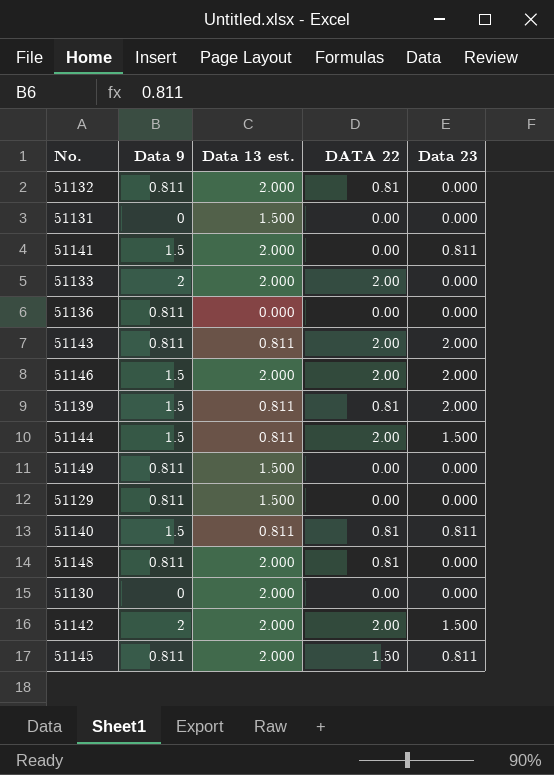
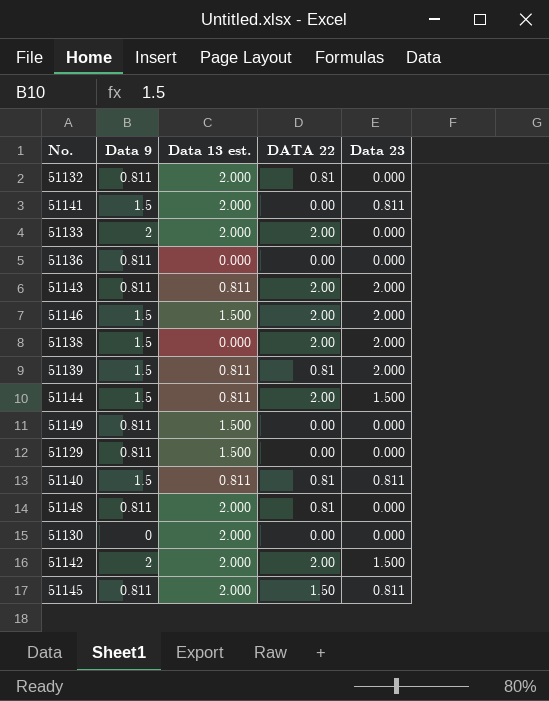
row 51131: 0 | 1.500 | 0.00 | 0.000 -> none
51146 | Data 13 est.: 2.000 -> 1.500
row 51138: none -> 1.5 | 0.000 | 2.00 | 2.000

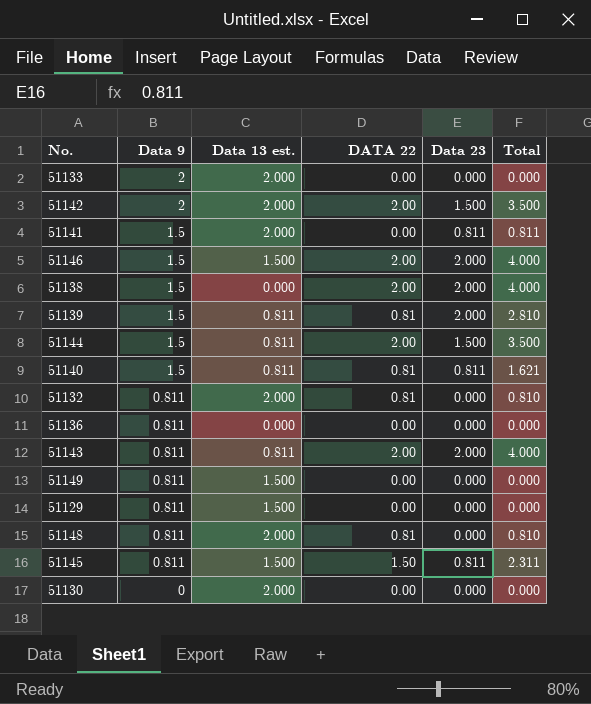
row order: none -> Data 9 descending
column Total | formula: none -> [DATA 22] + [Data 23]
51133 | DATA 22: 2.00 -> 0.00
51145 | Data 13 est.: 2.000 -> 1.500

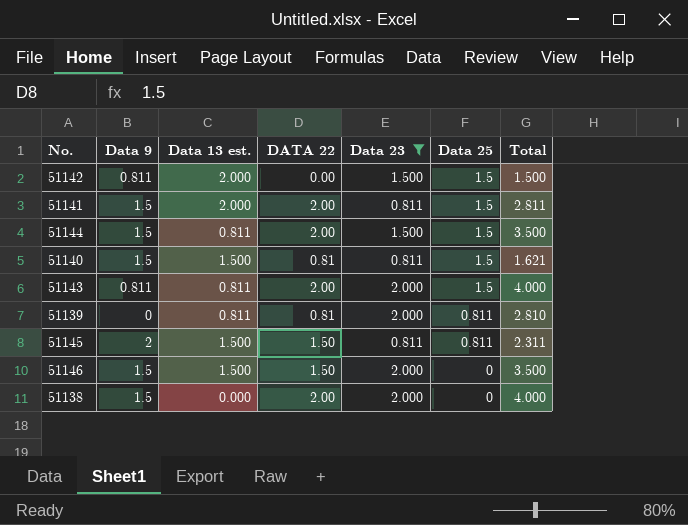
filter: none -> Data 23 != 0.000
row order: Data 9 descending -> Data 25 descending
column Data 25 | position: none -> 6
51142 | Data 9: 2 -> 0.811
51142 | DATA 22: 2.00 -> 0.00
51142 | Total: 3.500 -> 1.500
51141 | DATA 22: 0.00 -> 2.00
51141 | Total: 0.811 -> 2.811
51140 | Data 13 est.: 0.811 -> 1.500
51139 | Data 9: 1.5 -> 0
51145 | Data 9: 0.811 -> 2
51146 | DATA 22: 2.00 -> 1.50
51146 | Total: 4.000 -> 3.500

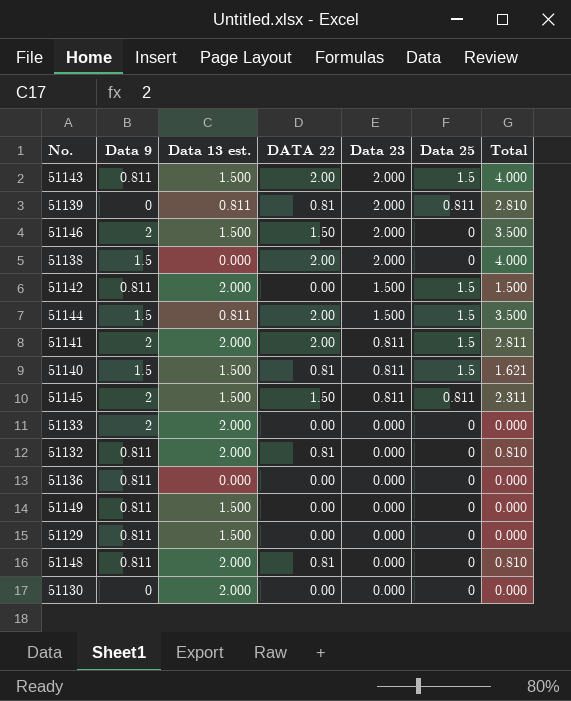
filter: Data 23 != 0.000 -> none
row order: Data 25 descending -> Data 23 descending
51143 | Data 13 est.: 0.811 -> 1.500
51146 | Data 9: 1.5 -> 2
51141 | Data 9: 1.5 -> 2

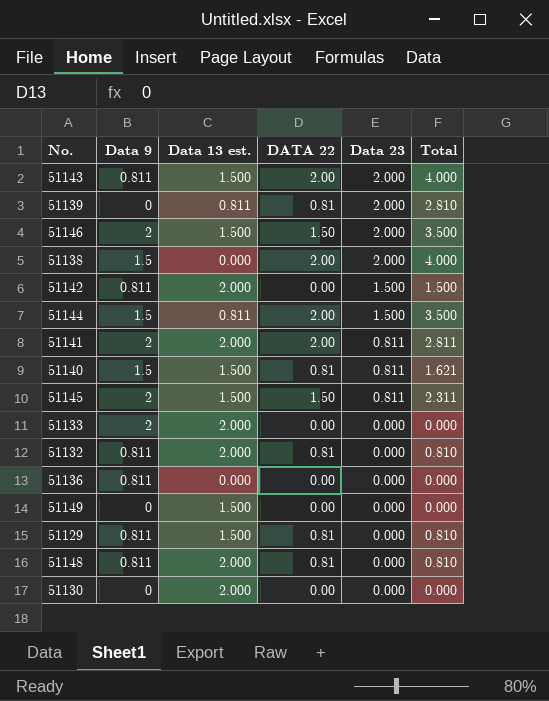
column Data 25 | position: 6 -> none
51149 | Data 9: 0.811 -> 0
51129 | DATA 22: 0.00 -> 0.81
51129 | Total: 0.000 -> 0.810

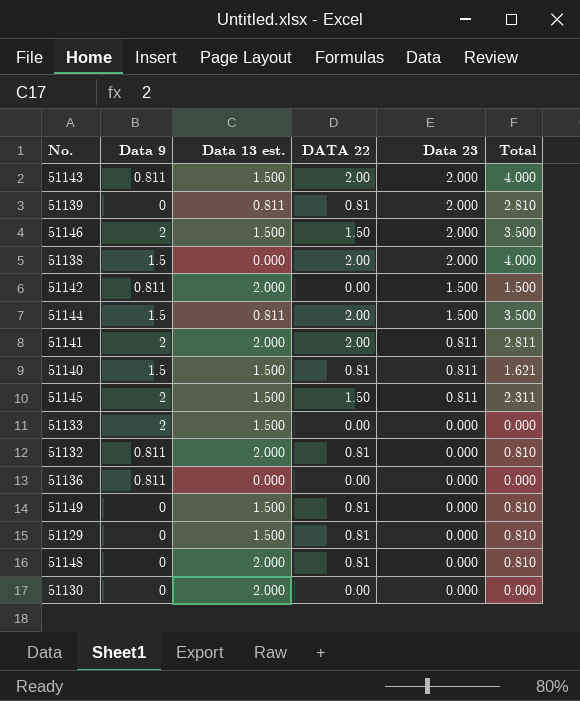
51133 | Data 13 est.: 2.000 -> 1.500
51149 | DATA 22: 0.00 -> 0.81
51149 | Total: 0.000 -> 0.810
51129 | Data 9: 0.811 -> 0
51148 | Data 9: 0.811 -> 0

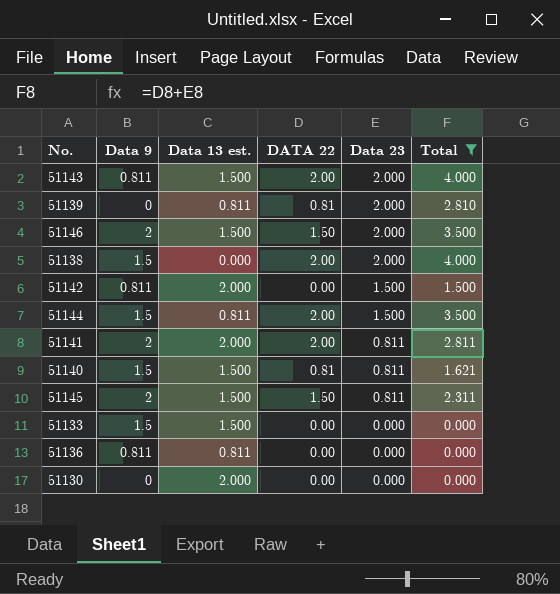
filter: none -> Total != 0.810
51133 | Data 9: 2 -> 1.5
51136 | Data 13 est.: 0.000 -> 0.811

